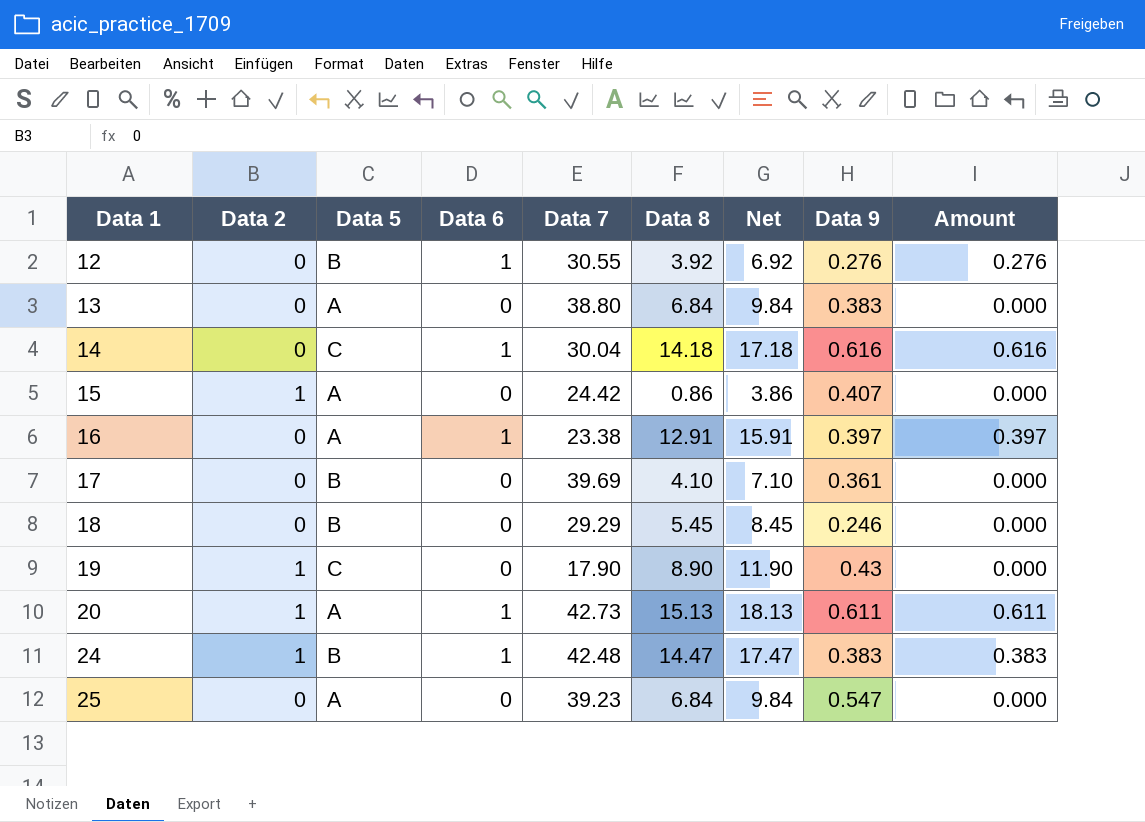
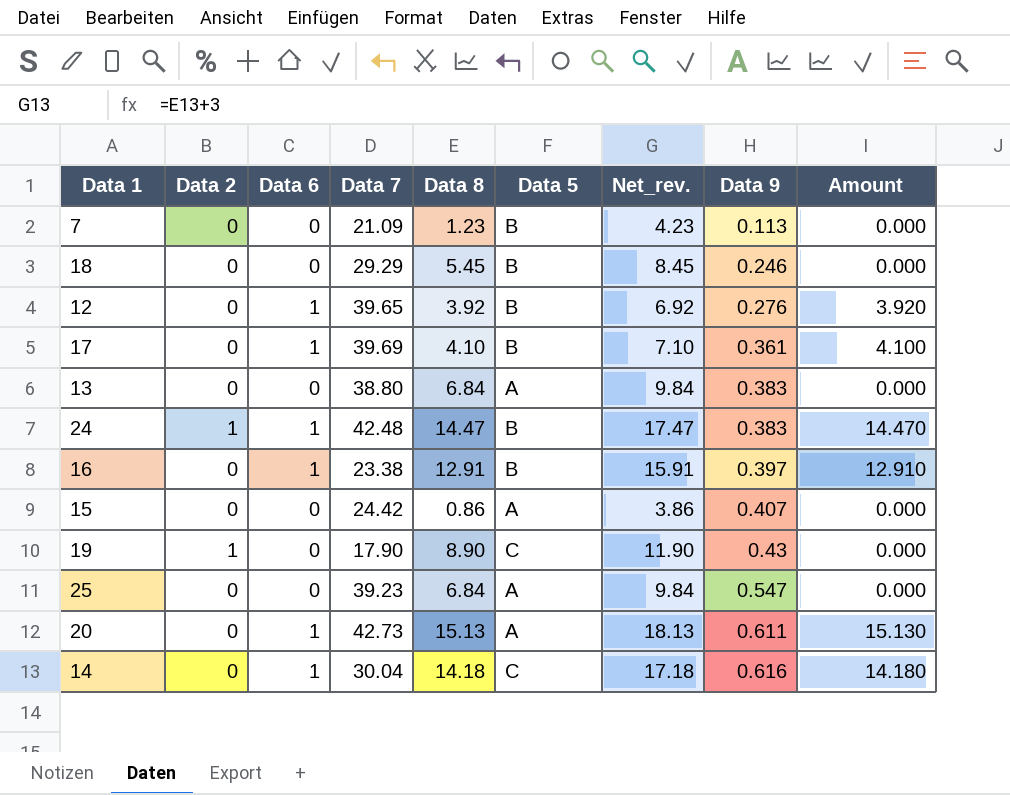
row order: Data 1 ascending -> Data 9 ascending
column Data 5 | position: 3 -> 6
column name: Net -> Net_rev.
column Amount | formula: [Data 6] * [Data 9] -> [Data 6] * [Data 8]
row 7: none -> 0 | 0 | 21.09 | 1.23 | B | 4.23 | 0.113 | 0.000
12 | Data 7: 30.55 -> 39.65
17 | Data 6: 0 -> 1
16 | Data 5: A -> B
15 | Data 2: 1 -> 0
20 | Data 2: 1 -> 0

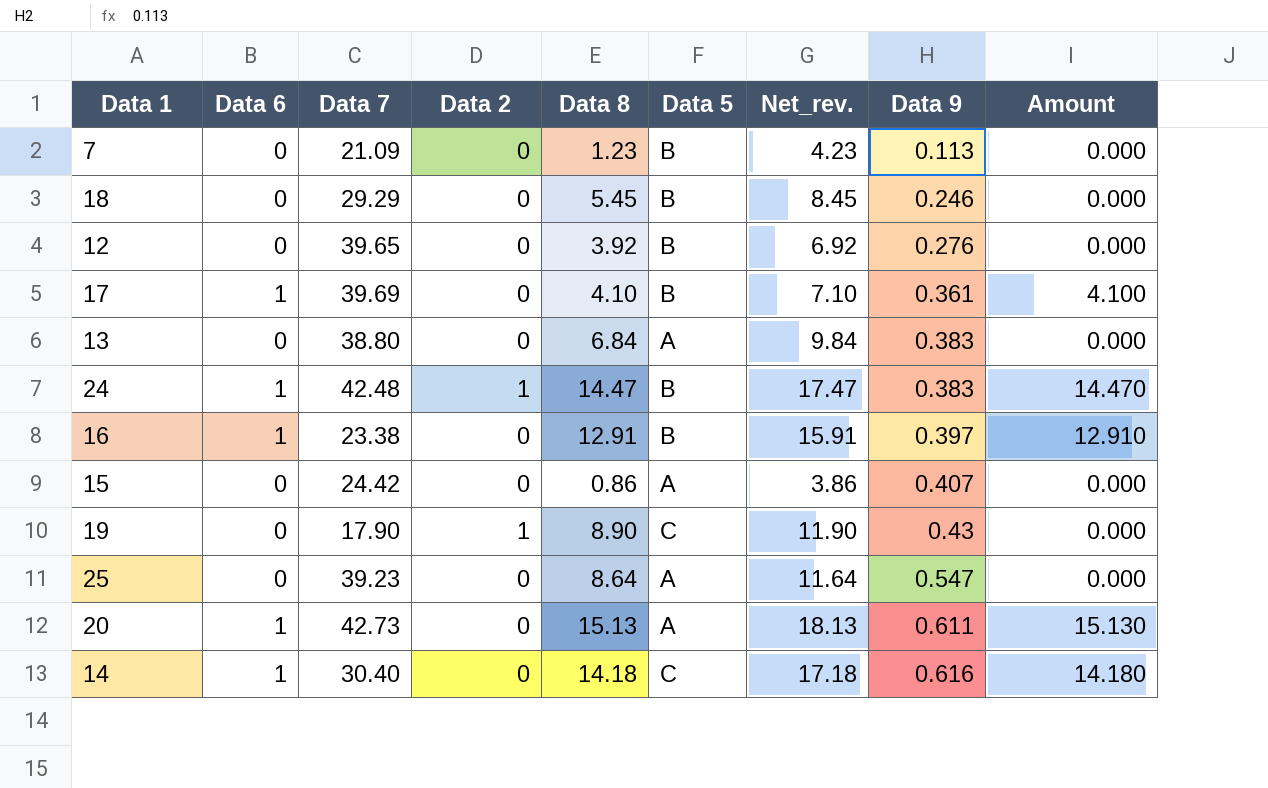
column Data 2 | position: 2 -> 4
12 | Data 6: 1 -> 0
12 | Amount: 3.920 -> 0.000
25 | Data 8: 6.84 -> 8.64
25 | Net_rev.: 9.84 -> 11.64
14 | Data 7: 30.04 -> 30.40

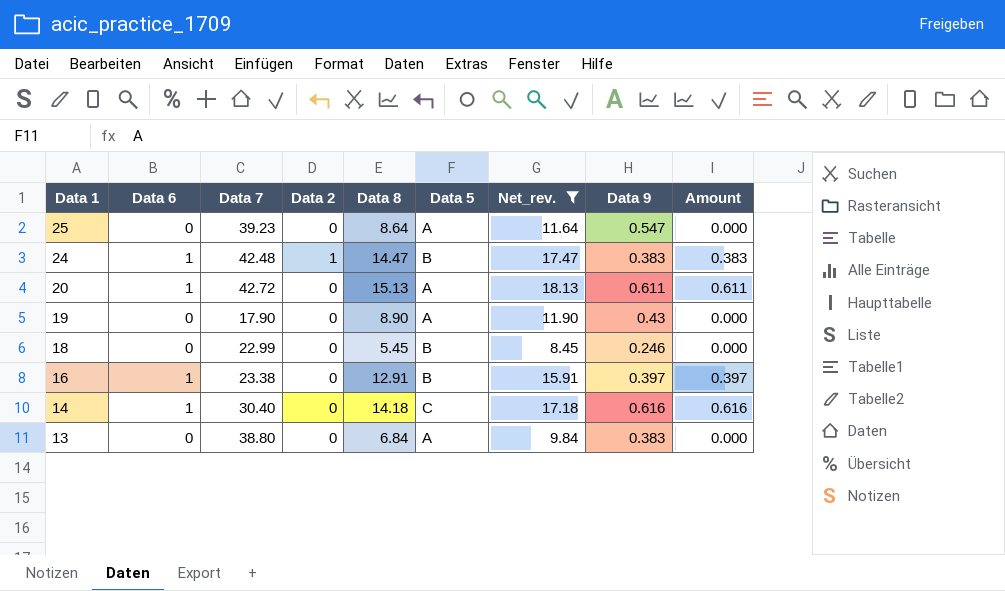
filter: none -> Net_rev. >= 8.45
row order: Data 9 ascending -> Data 1 descending
column Amount | formula: [Data 6] * [Data 8] -> [Data 6] * [Data 9]
20 | Data 7: 42.73 -> 42.72
19 | Data 2: 1 -> 0
19 | Data 5: C -> A
18 | Data 7: 29.29 -> 22.99

